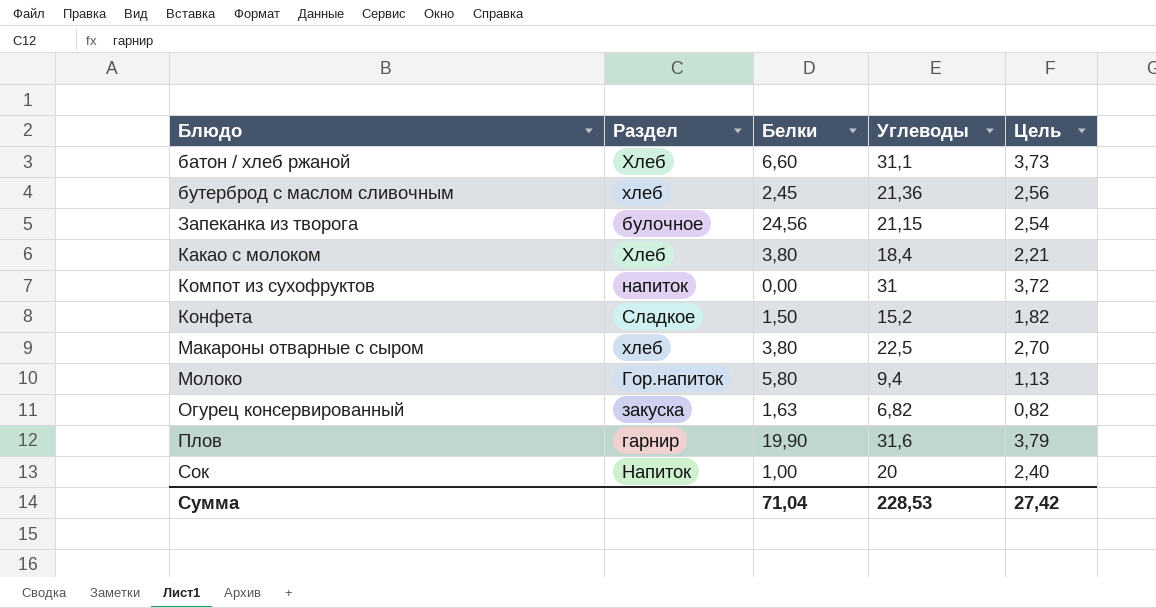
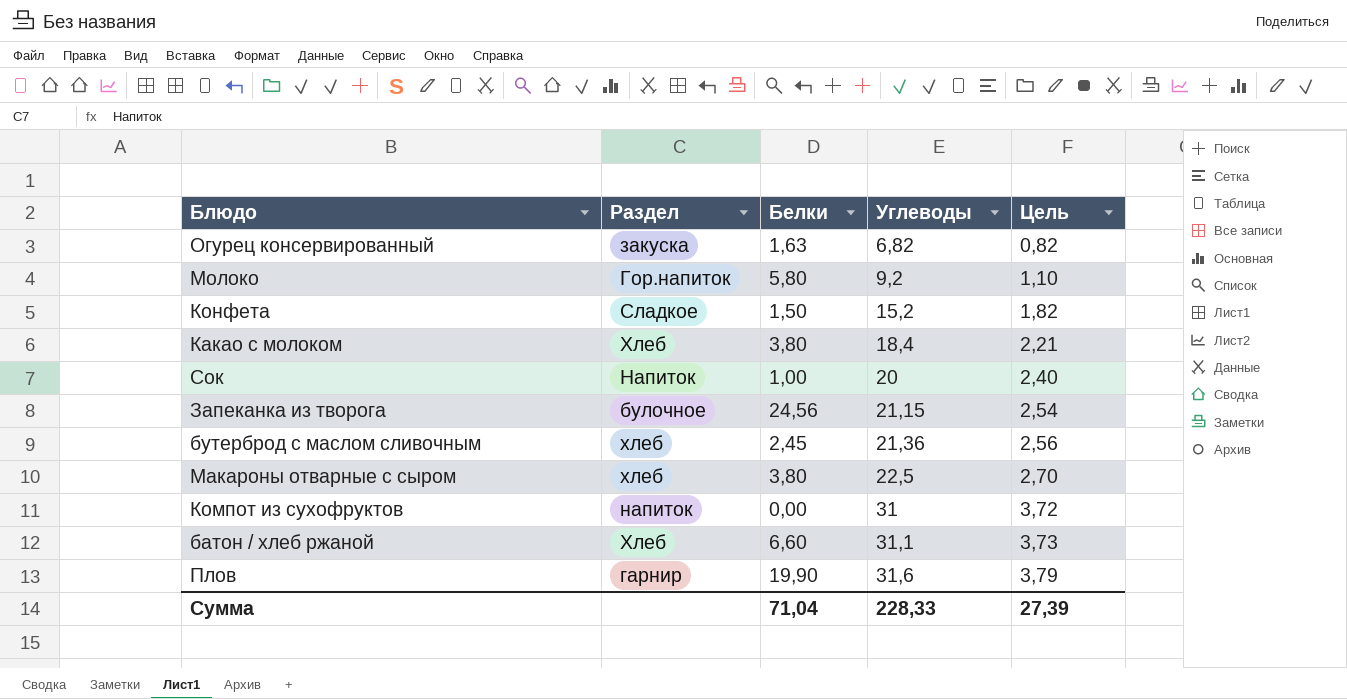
row order: Блюдо ascending -> Углеводы ascending
Молоко | Углеводы: 9,4 -> 9,2
Молоко | Цель: 1,13 -> 1,10
Сумма | Углеводы: 228,53 -> 228,33
Сумма | Цель: 27,42 -> 27,39

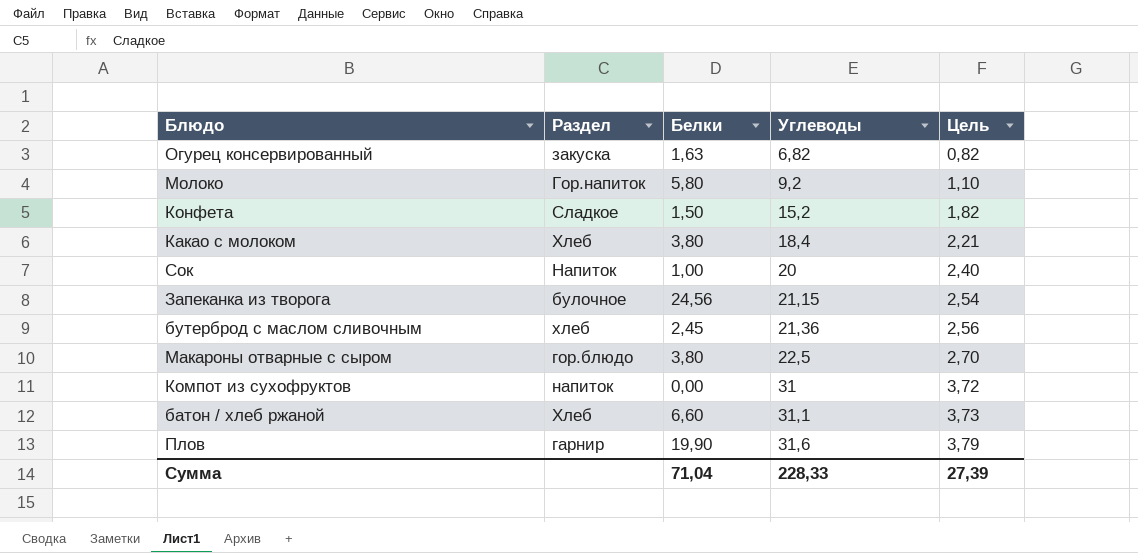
Макароны отварные с сыром | Раздел: хлеб -> гор.блюдо

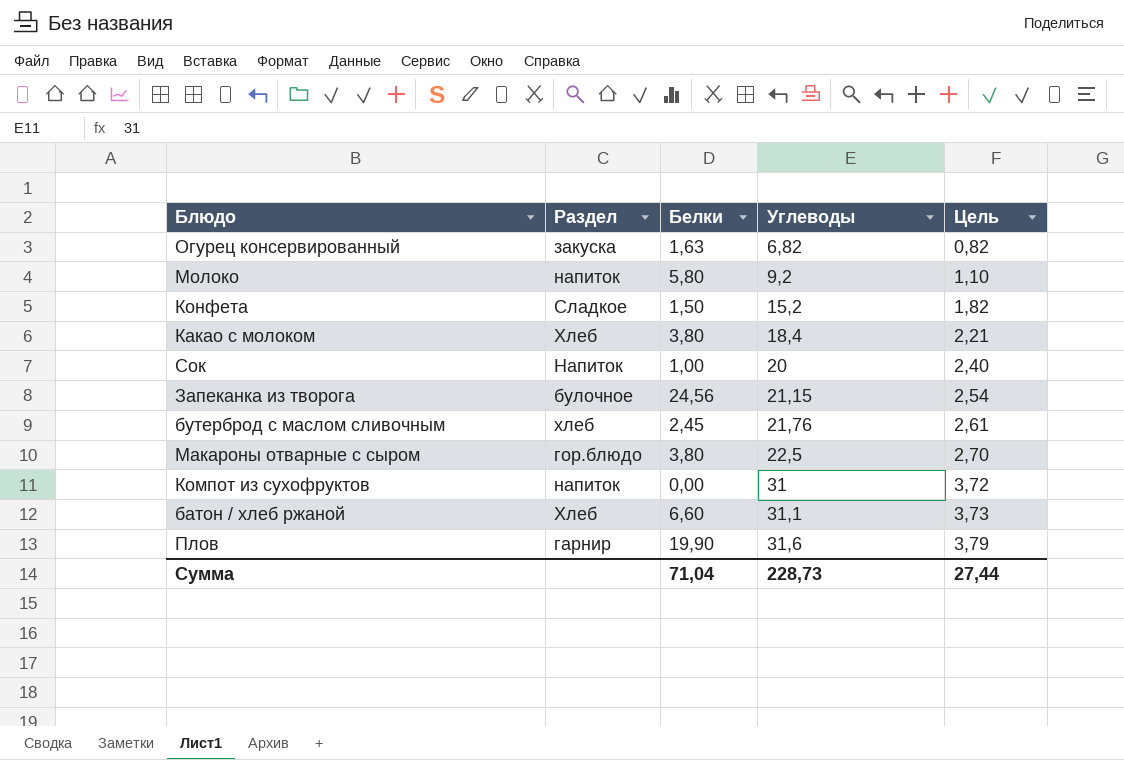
Молоко | Раздел: Гор.напиток -> напиток
бутерброд с маслом сливочным | Углеводы: 21,36 -> 21,76
бутерброд с маслом сливочным | Цель: 2,56 -> 2,61
Сумма | Углеводы: 228,33 -> 228,73
Сумма | Цель: 27,39 -> 27,44

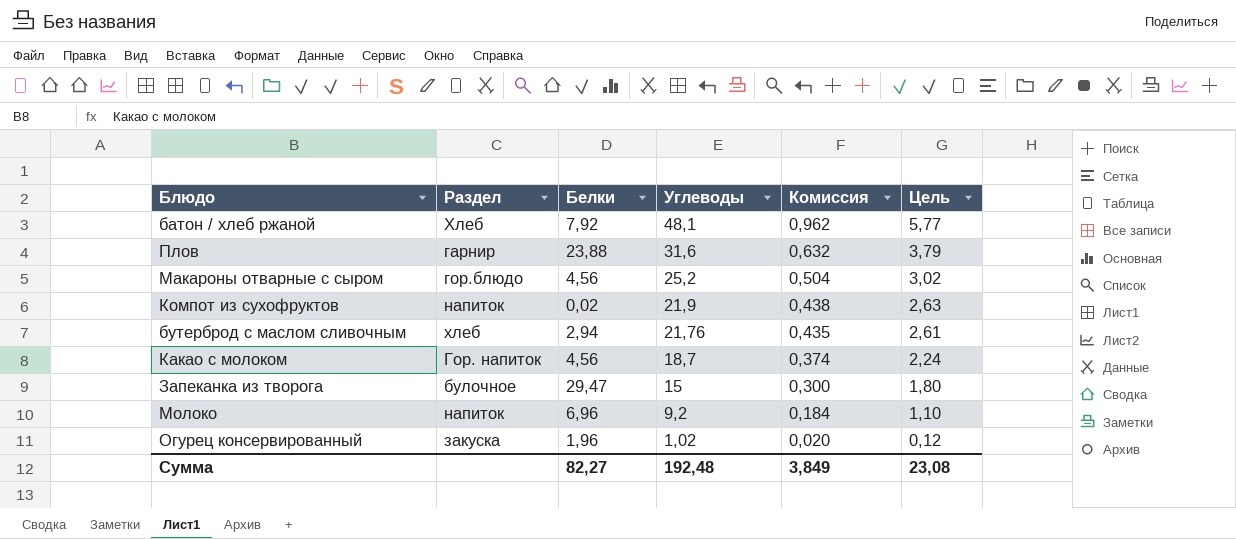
row order: Углеводы ascending -> Углеводы descending
column Комиссия | formula: none -> [Углеводы] * 0,02
row Конфета: Сладкое | 1,50 | 15,2 | 1,82 -> none
row Сок: Напиток | 1,00 | 20 | 2,40 -> none
батон / хлеб ржаной | Белки: 6,60 -> 7,92
батон / хлеб ржаной | Углеводы: 31,1 -> 48,1
батон / хлеб ржаной | Цель: 3,73 -> 5,77
Плов | Белки: 19,90 -> 23,88
Макароны отварные с сыром | Белки: 3,80 -> 4,56
Макароны отварные с сыром | Углеводы: 22,5 -> 25,2
Макароны отварные с сыром | Цель: 2,70 -> 3,02
Компот из сухофруктов | Белки: 0,00 -> 0,02
Компот из сухофруктов | Углеводы: 31 -> 21,9
Компот из сухофруктов | Цель: 3,72 -> 2,63
бутерброд с маслом сливочным | Белки: 2,45 -> 2,94
Какао с молоком | Раздел: Хлеб -> Гор. напиток
Какао с молоком | Белки: 3,80 -> 4,56
Какао с молоком | Углеводы: 18,4 -> 18,7
Какао с молоком | Цель: 2,21 -> 2,24
Запеканка из творога | Белки: 24,56 -> 29,47
Запеканка из творога | Углеводы: 21,15 -> 15
Запеканка из творога | Цель: 2,54 -> 1,80
Молоко | Белки: 5,80 -> 6,96
Огурец консервированный | Белки: 1,63 -> 1,96
Огурец консервированный | Углеводы: 6,82 -> 1,02
Огурец консервированный | Цель: 0,82 -> 0,12
Сумма | Белки: 71,04 -> 82,27
Сумма | Углеводы: 228,73 -> 192,48
Сумма | Цель: 27,44 -> 23,08

